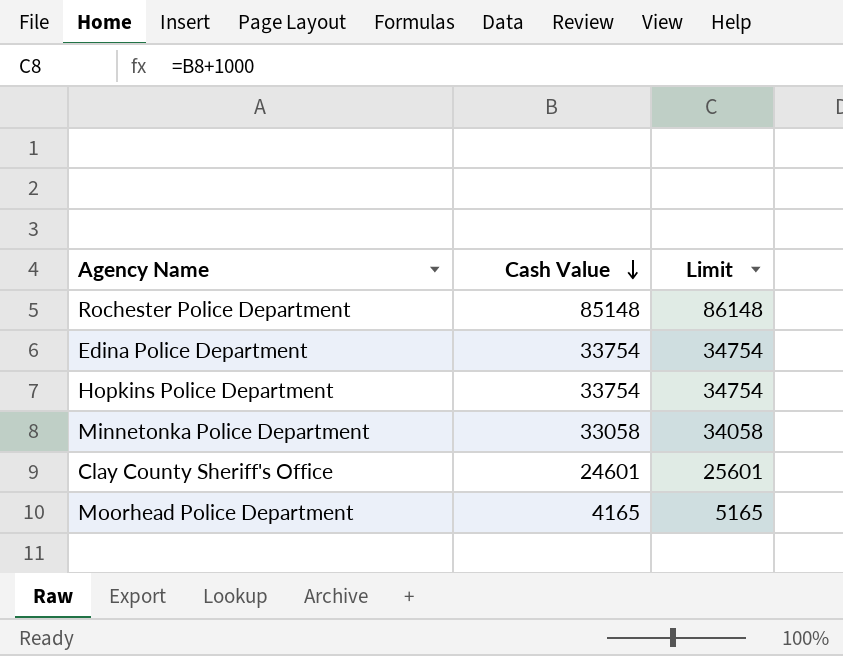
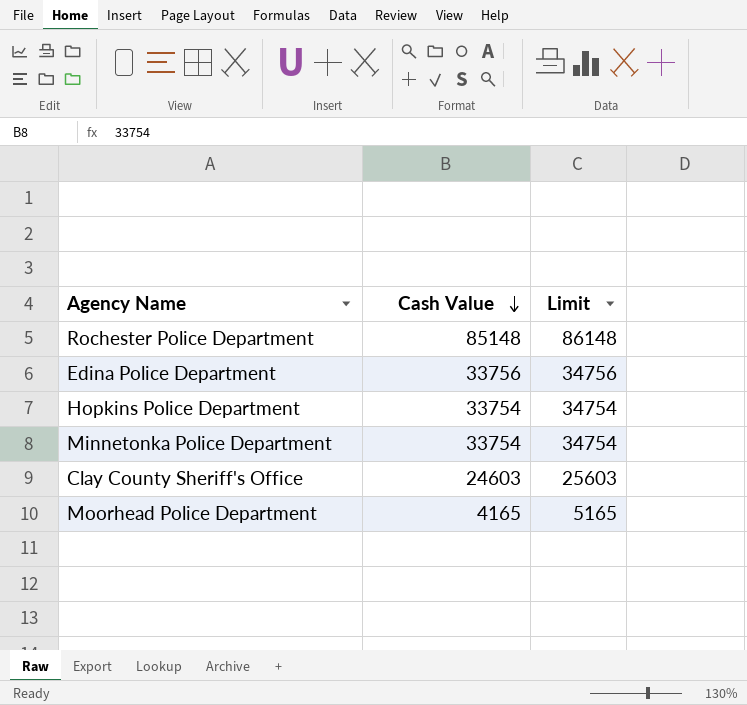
Edina Police Department | Cash Value: 33754 -> 33756
Edina Police Department | Limit: 34754 -> 34756
Minnetonka Police Department | Cash Value: 33058 -> 33754
Minnetonka Police Department | Limit: 34058 -> 34754
Clay County Sheriff's Office | Cash Value: 24601 -> 24603
Clay County Sheriff's Office | Limit: 25601 -> 25603

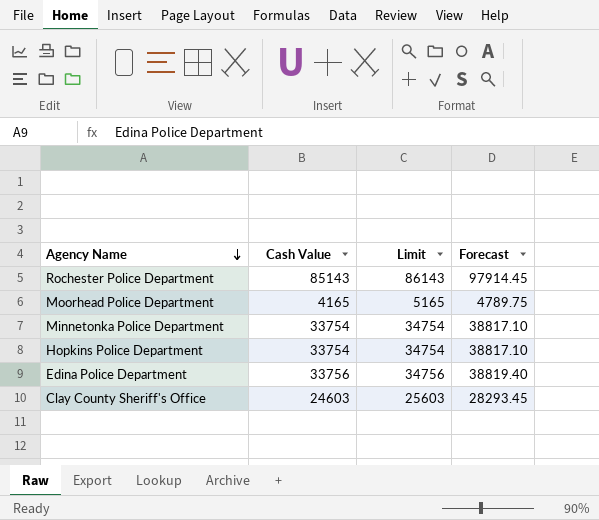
row order: Cash Value descending -> Agency Name descending
column Forecast | formula: none -> [Cash Value] * 1.15
Rochester Police Department | Cash Value: 85148 -> 85143
Rochester Police Department | Limit: 86148 -> 86143

